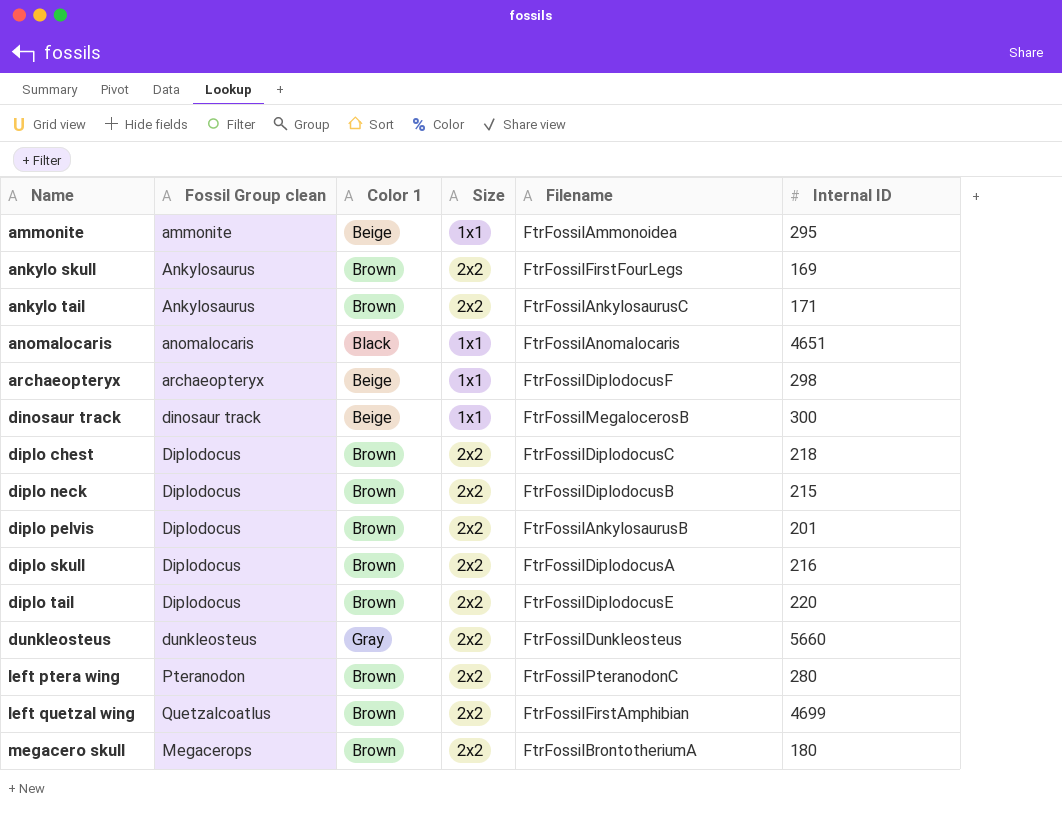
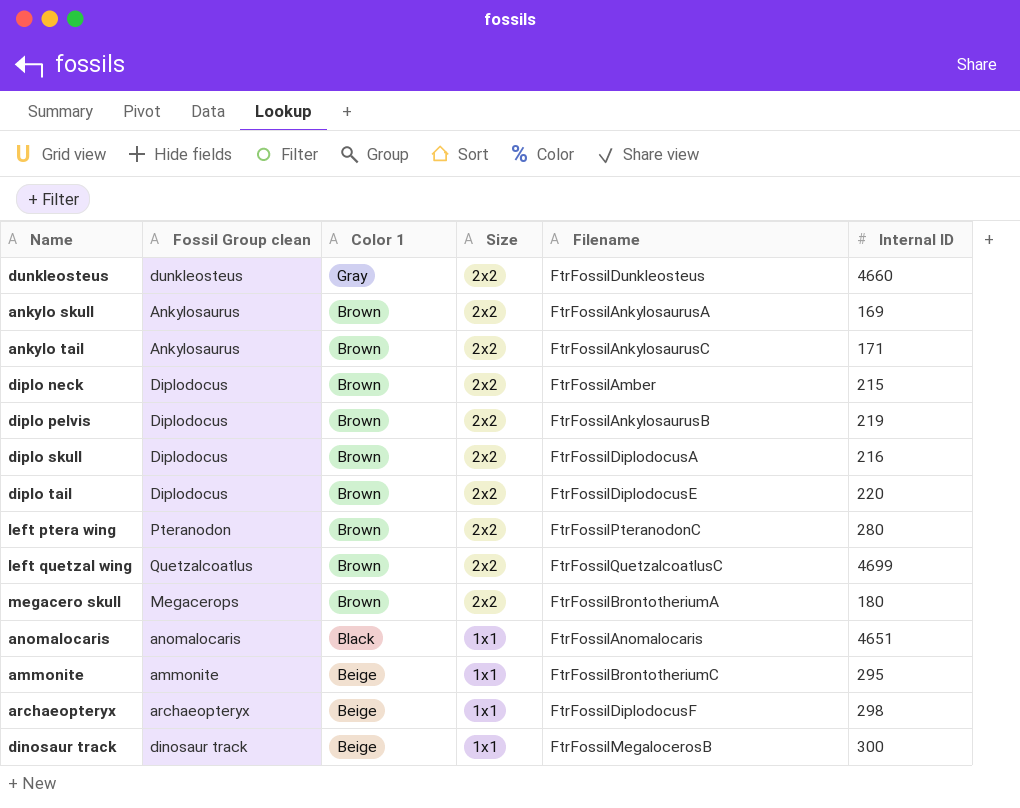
row order: Name ascending -> Color 1 descending
row diplo chest: Diplodocus | Brown | 2x2 | FtrFossilDiplodocusC | 218 -> none
dunkleosteus | Internal ID: 5660 -> 4660
ankylo skull | Filename: FtrFossilFirstFourLegs -> FtrFossilAnkylosaurusA
diplo neck | Filename: FtrFossilDiplodocusB -> FtrFossilAmber
diplo pelvis | Internal ID: 201 -> 219
left quetzal wing | Filename: FtrFossilFirstAmphibian -> FtrFossilQuetzalcoatlusC
ammonite | Filename: FtrFossilAmmonoidea -> FtrFossilBrontotheriumC

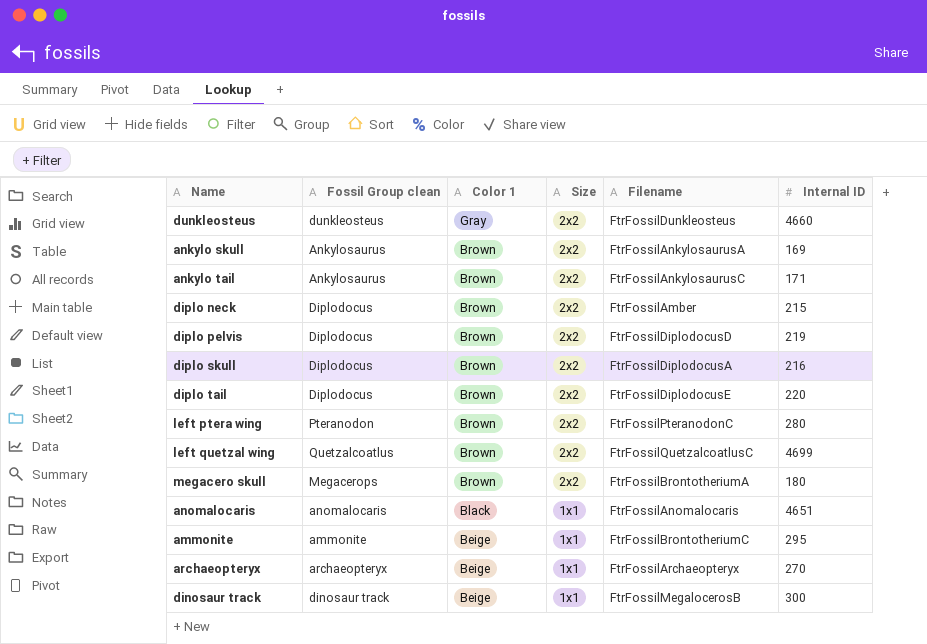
diplo pelvis | Filename: FtrFossilAnkylosaurusB -> FtrFossilDiplodocusD
archaeopteryx | Filename: FtrFossilDiplodocusF -> FtrFossilArchaeopteryx
archaeopteryx | Internal ID: 298 -> 270

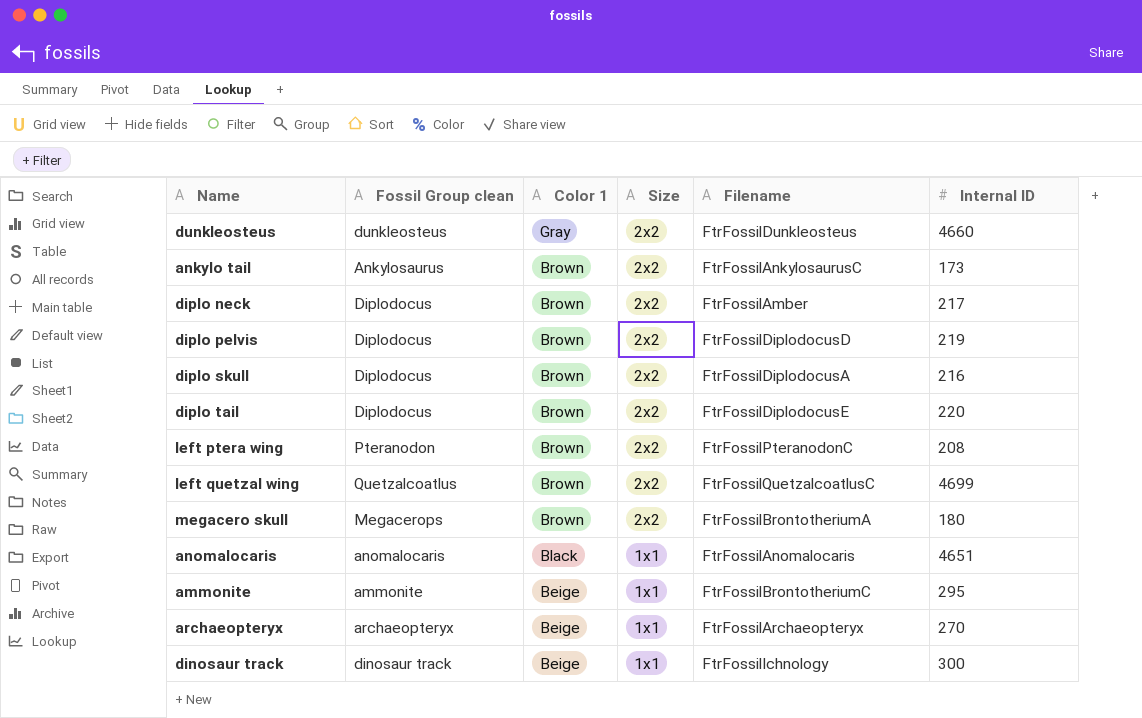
row ankylo skull: Ankylosaurus | Brown | 2x2 | FtrFossilAnkylosaurusA | 169 -> none
ankylo tail | Internal ID: 171 -> 173
diplo neck | Internal ID: 215 -> 217
left ptera wing | Internal ID: 280 -> 208
dinosaur track | Filename: FtrFossilMegalocerosB -> FtrFossilIchnology

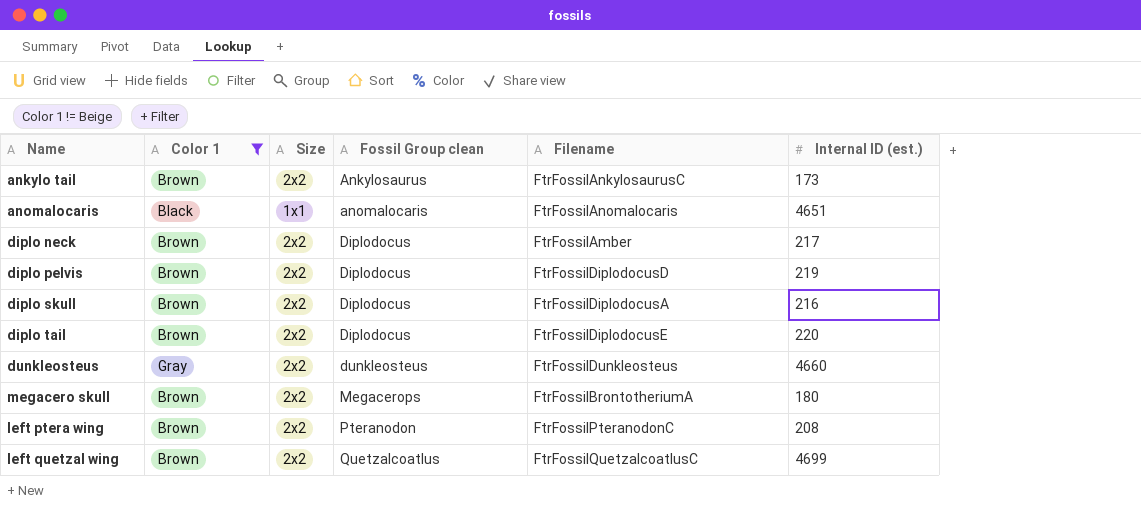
filter: none -> Color 1 != Beige
row order: Color 1 descending -> Fossil Group clean ascending
column Fossil Group clean | position: 2 -> 4
column name: Internal ID -> Internal ID (est.)

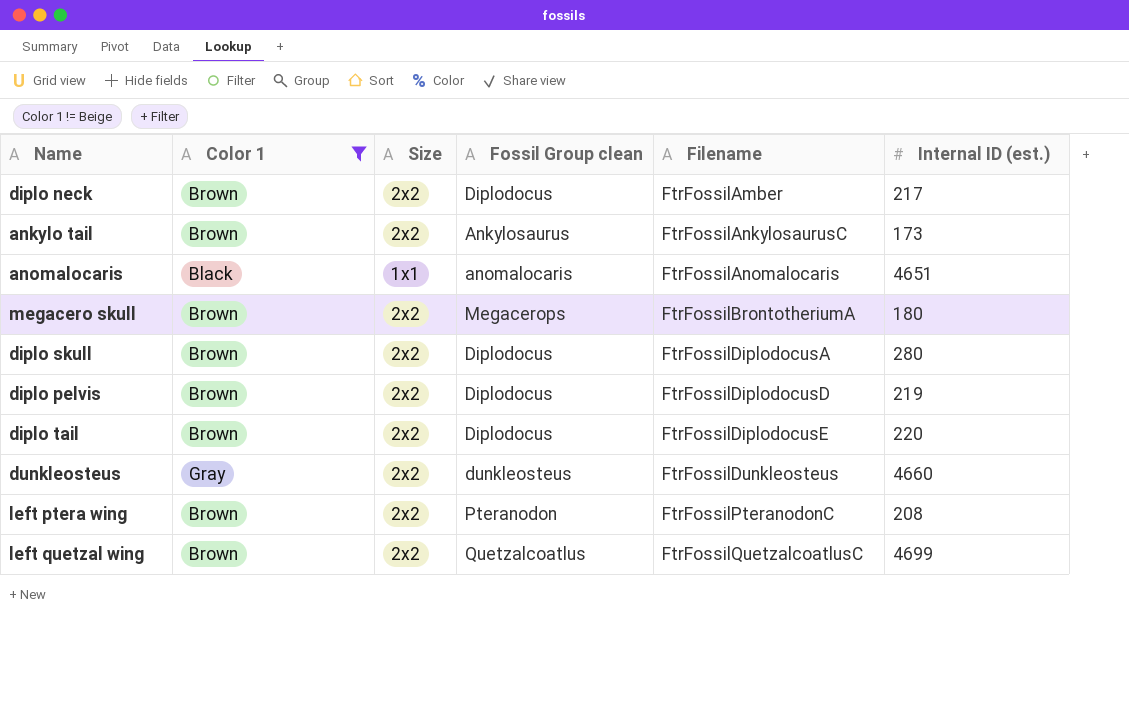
row order: Fossil Group clean ascending -> Filename ascending
diplo skull | Internal ID (est.): 216 -> 280

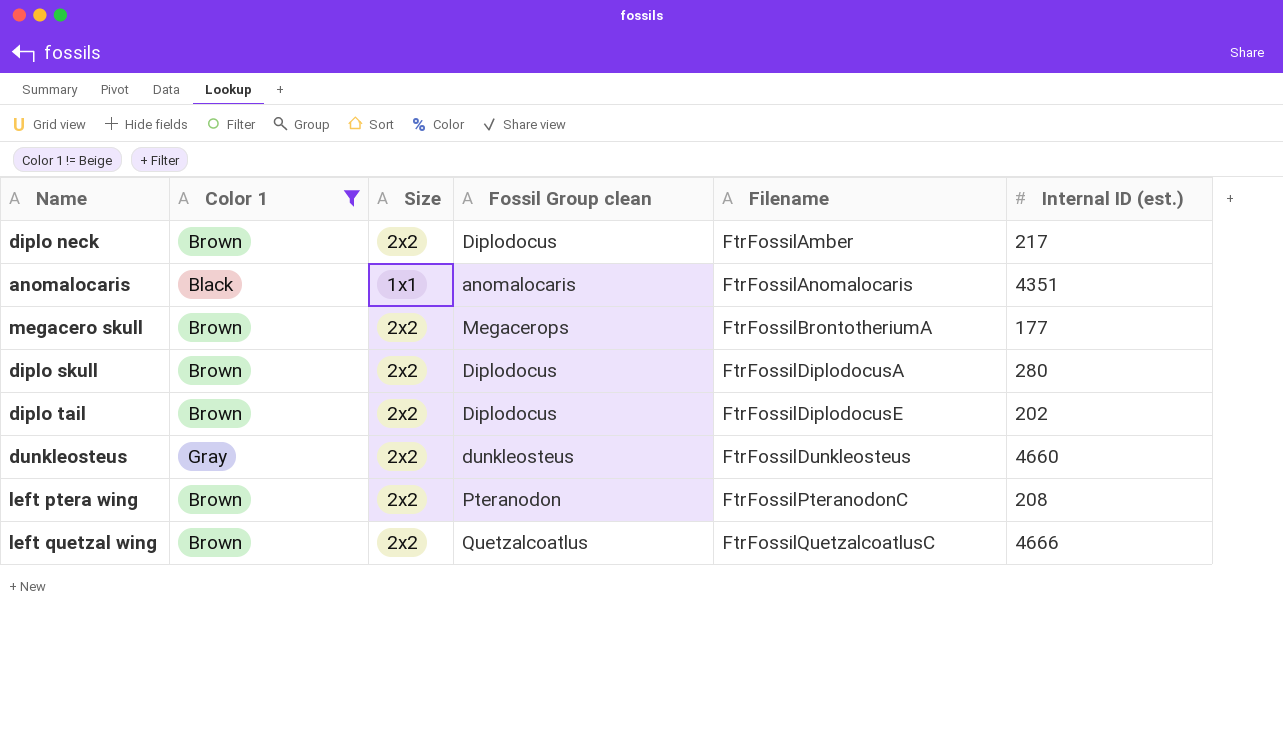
row ankylo tail: Brown | 2x2 | Ankylosaurus | FtrFossilAnkylosaurusC | 173 -> none
row diplo pelvis: Brown | 2x2 | Diplodocus | FtrFossilDiplodocusD | 219 -> none
anomalocaris | Internal ID (est.): 4651 -> 4351
megacero skull | Internal ID (est.): 180 -> 177
diplo tail | Internal ID (est.): 220 -> 202
left quetzal wing | Internal ID (est.): 4699 -> 4666

